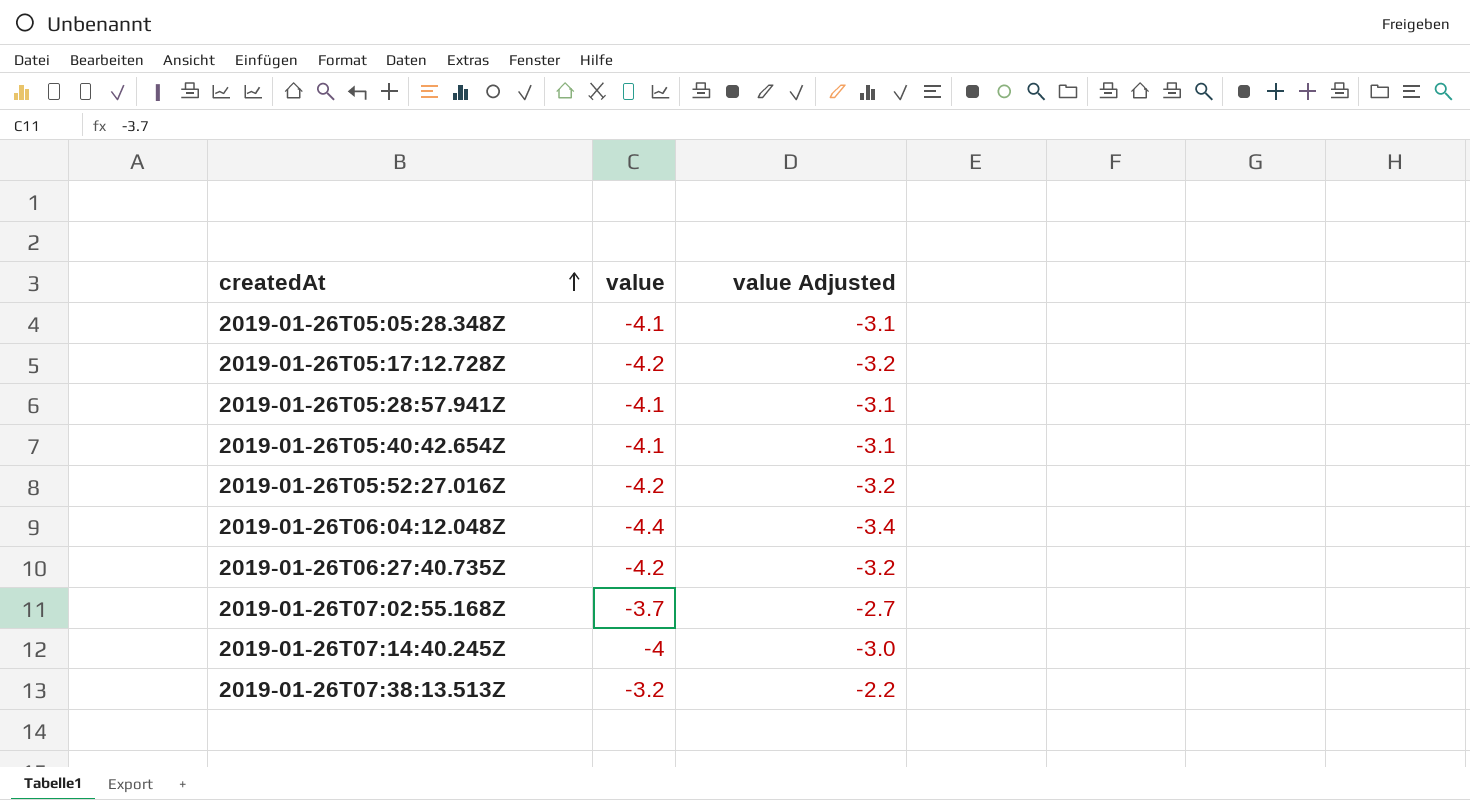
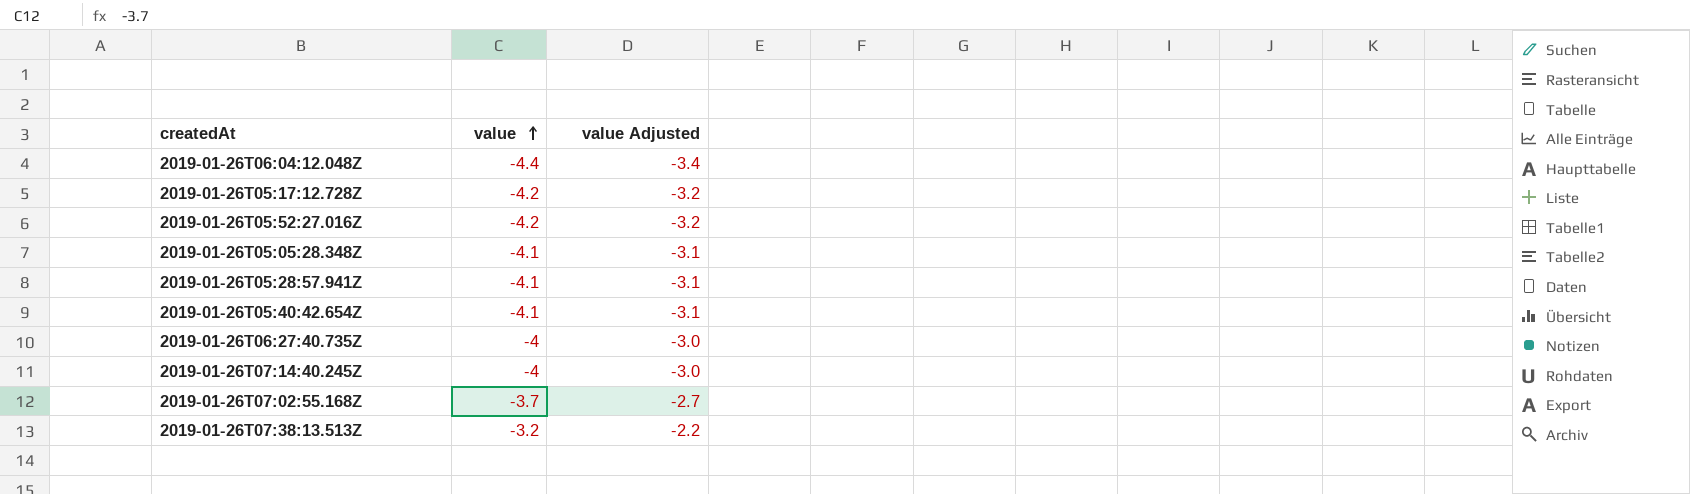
row order: createdAt ascending -> value ascending
2019-01-26T06:27:40.735Z | value: -4.2 -> -4
2019-01-26T06:27:40.735Z | value Adjusted: -3.2 -> -3.0

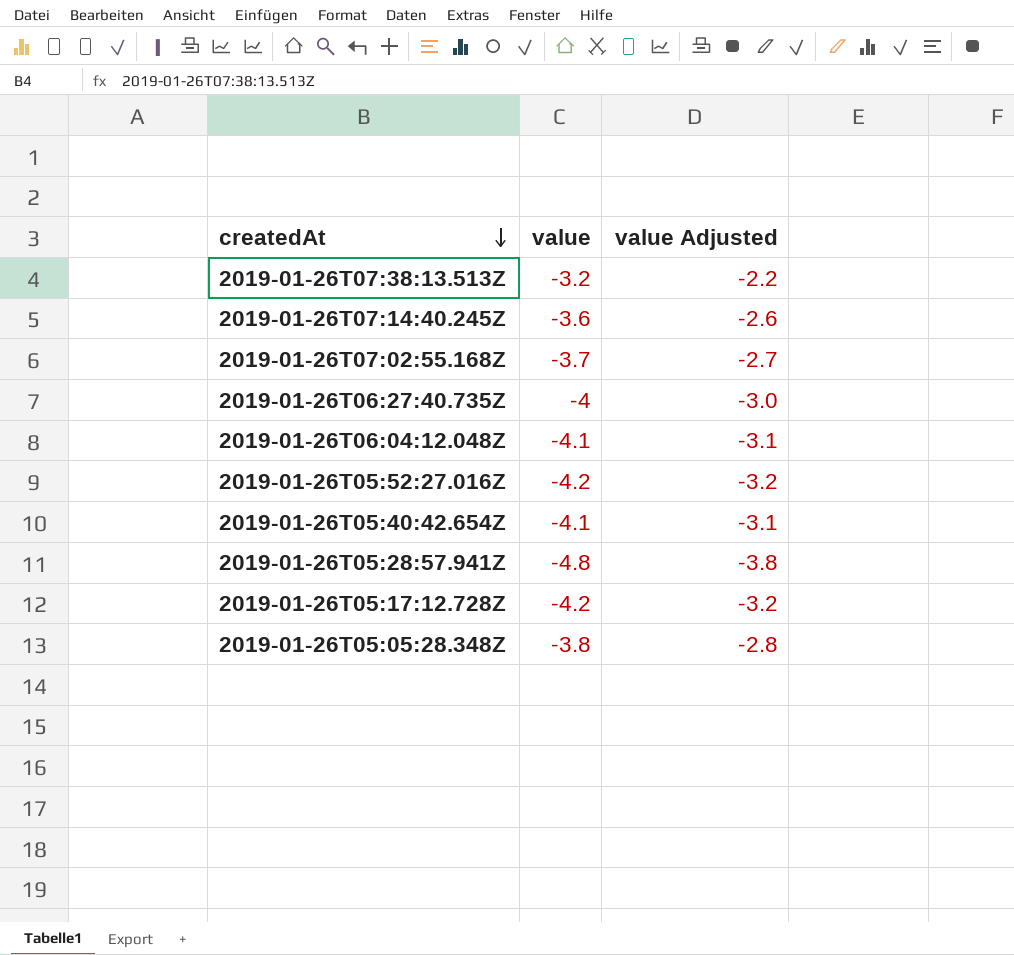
row order: value ascending -> createdAt descending
2019-01-26T07:14:40.245Z | value: -4 -> -3.6
2019-01-26T07:14:40.245Z | value Adjusted: -3.0 -> -2.6
2019-01-26T06:04:12.048Z | value: -4.4 -> -4.1
2019-01-26T06:04:12.048Z | value Adjusted: -3.4 -> -3.1
2019-01-26T05:28:57.941Z | value: -4.1 -> -4.8
2019-01-26T05:28:57.941Z | value Adjusted: -3.1 -> -3.8
2019-01-26T05:05:28.348Z | value: -4.1 -> -3.8
2019-01-26T05:05:28.348Z | value Adjusted: -3.1 -> -2.8

